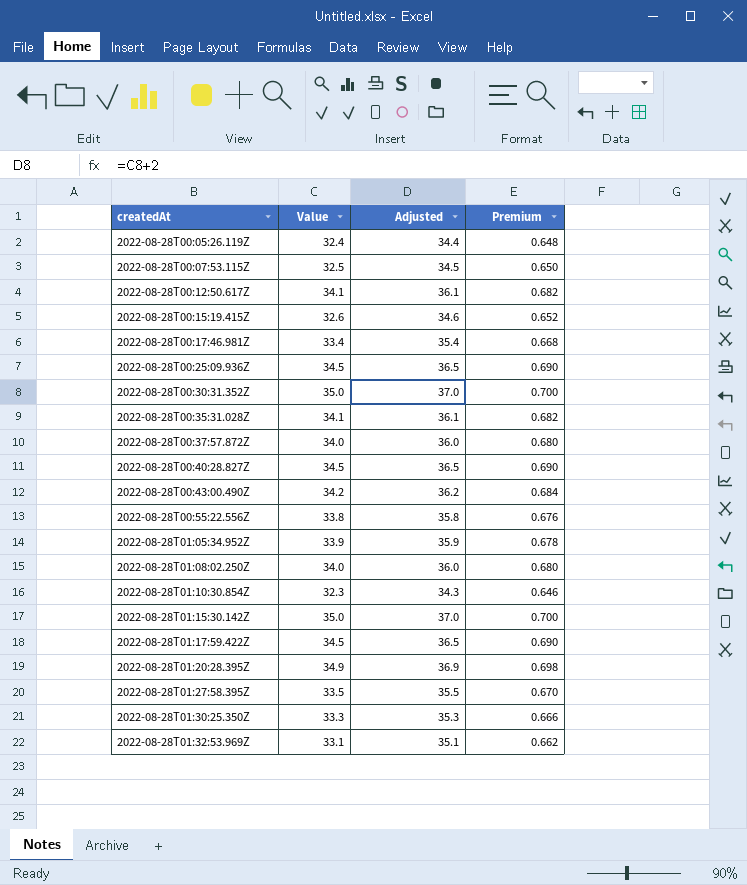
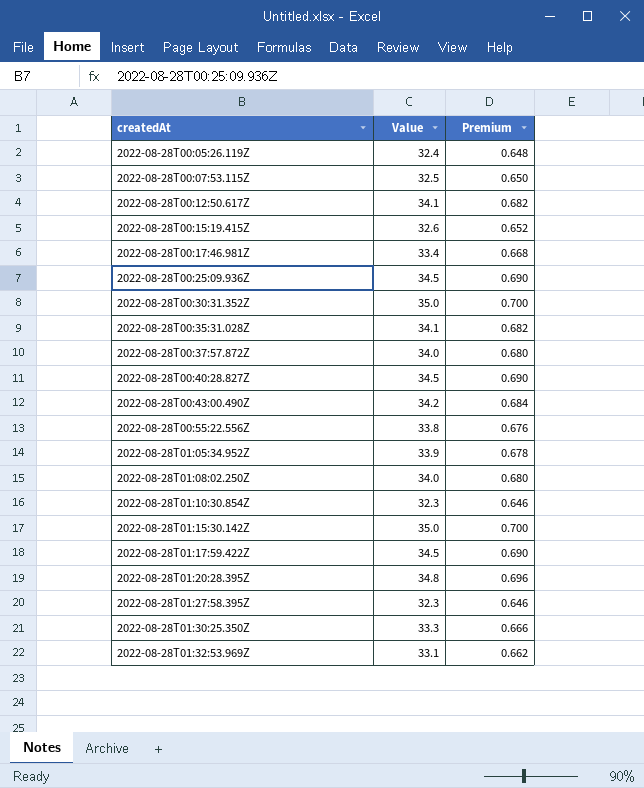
column Adjusted | formula: [Value] + 2 -> none
2022-08-28T01:20:28.395Z | Value: 34.9 -> 34.8
2022-08-28T01:20:28.395Z | Premium: 0.698 -> 0.696
2022-08-28T01:27:58.395Z | Value: 33.5 -> 32.3
2022-08-28T01:27:58.395Z | Premium: 0.670 -> 0.646

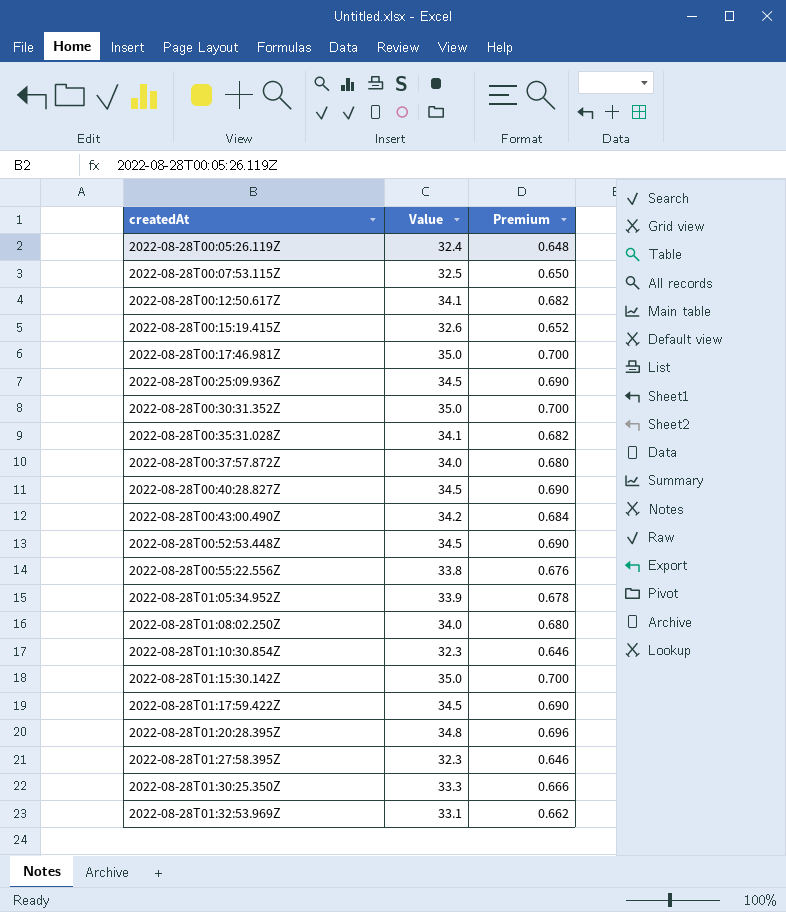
2022-08-28T00:17:46.981Z | Value: 33.4 -> 35.0
2022-08-28T00:17:46.981Z | Premium: 0.668 -> 0.700
row 2022-08-28T00:52:53.448Z: none -> 34.5 | 0.690

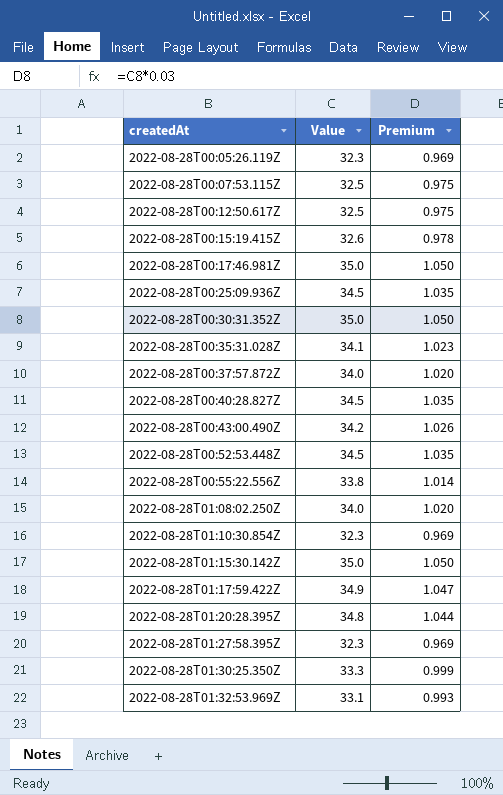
column Premium | formula: [Value] * 0.02 -> [Value] * 0.03
row 2022-08-28T01:05:34.952Z: 33.9 | 0.678 -> none
2022-08-28T00:05:26.119Z | Value: 32.4 -> 32.3
2022-08-28T00:12:50.617Z | Value: 34.1 -> 32.5
2022-08-28T01:17:59.422Z | Value: 34.5 -> 34.9

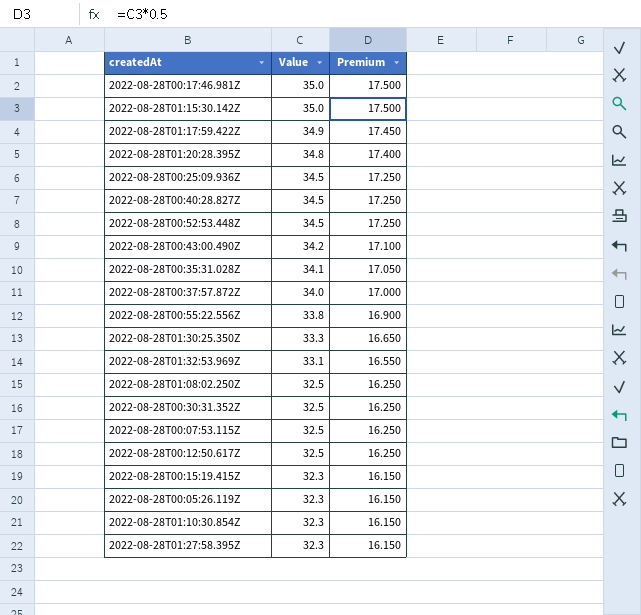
row order: createdAt ascending -> Value descending
column Premium | formula: [Value] * 0.03 -> [Value] * 0.5
2022-08-28T01:08:02.250Z | Value: 34.0 -> 32.5
2022-08-28T00:30:31.352Z | Value: 35.0 -> 32.5
2022-08-28T00:15:19.415Z | Value: 32.6 -> 32.3

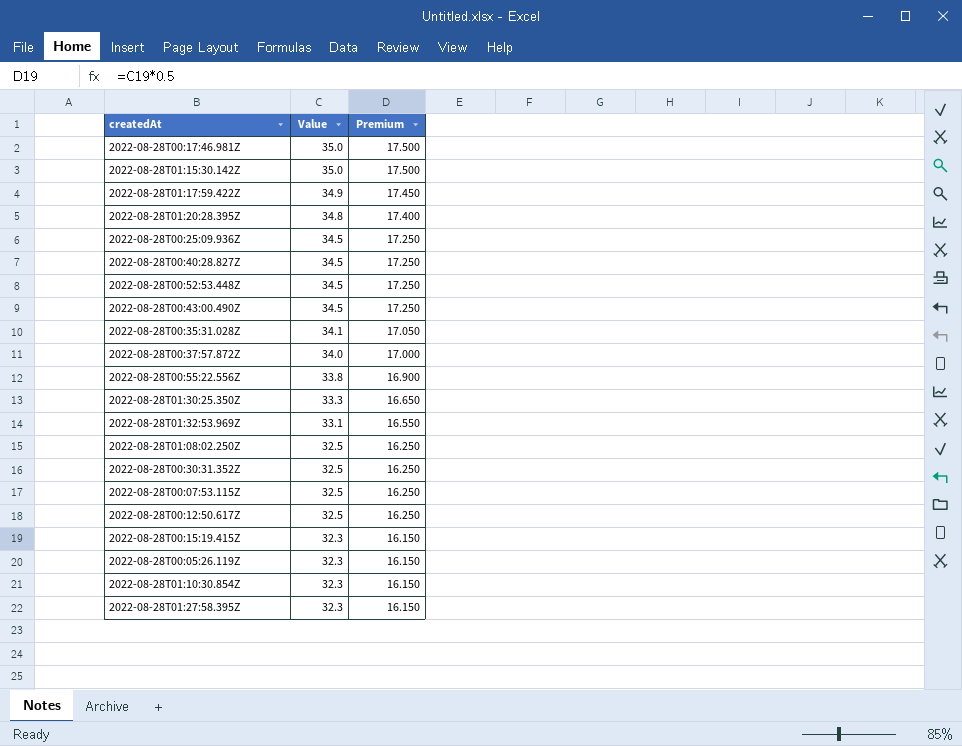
2022-08-28T00:43:00.490Z | Value: 34.2 -> 34.5
2022-08-28T00:43:00.490Z | Premium: 17.100 -> 17.250

